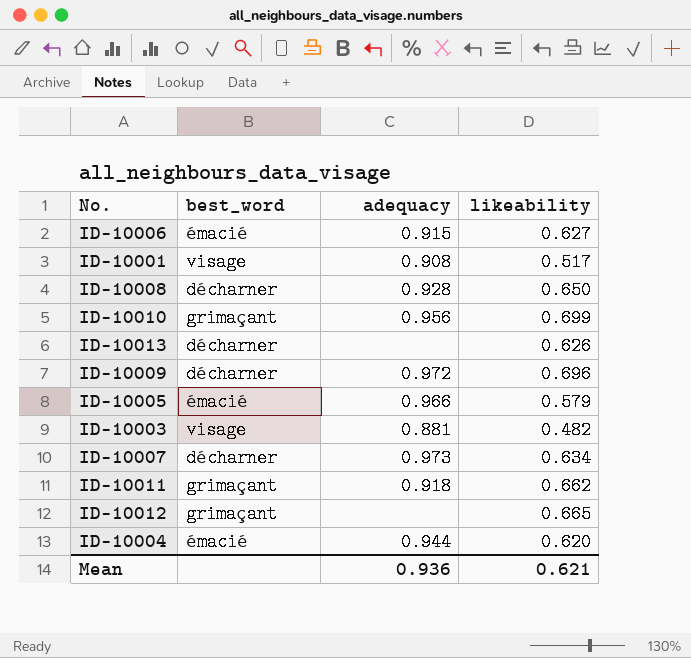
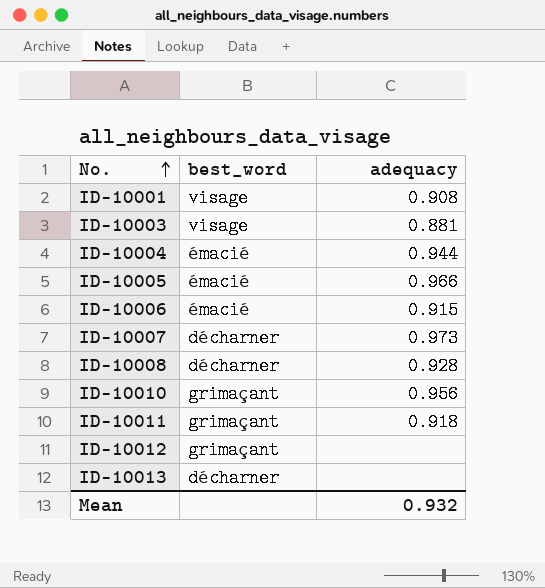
row order: none -> No. ascending
column likeability | position: 4 -> none
row ID-10009: décharner | 0.972 | 0.696 -> none
Mean | adequacy: 0.936 -> 0.932

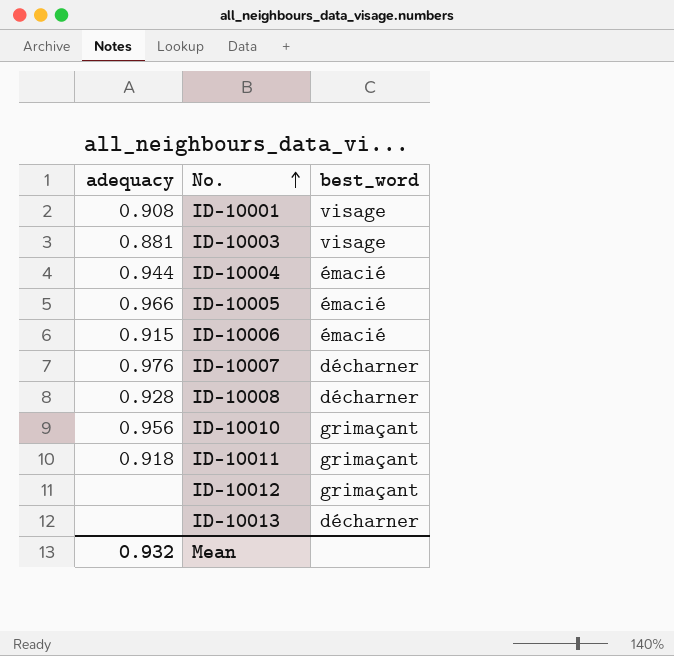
column adequacy | position: 3 -> 1
ID-10007 | adequacy: 0.973 -> 0.976

